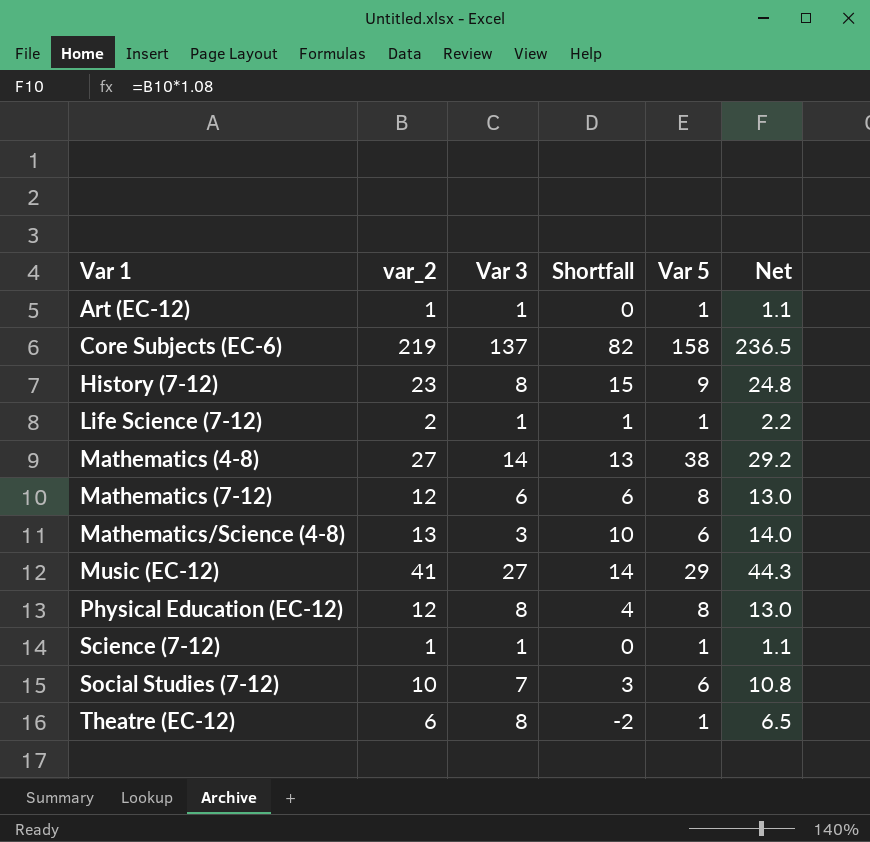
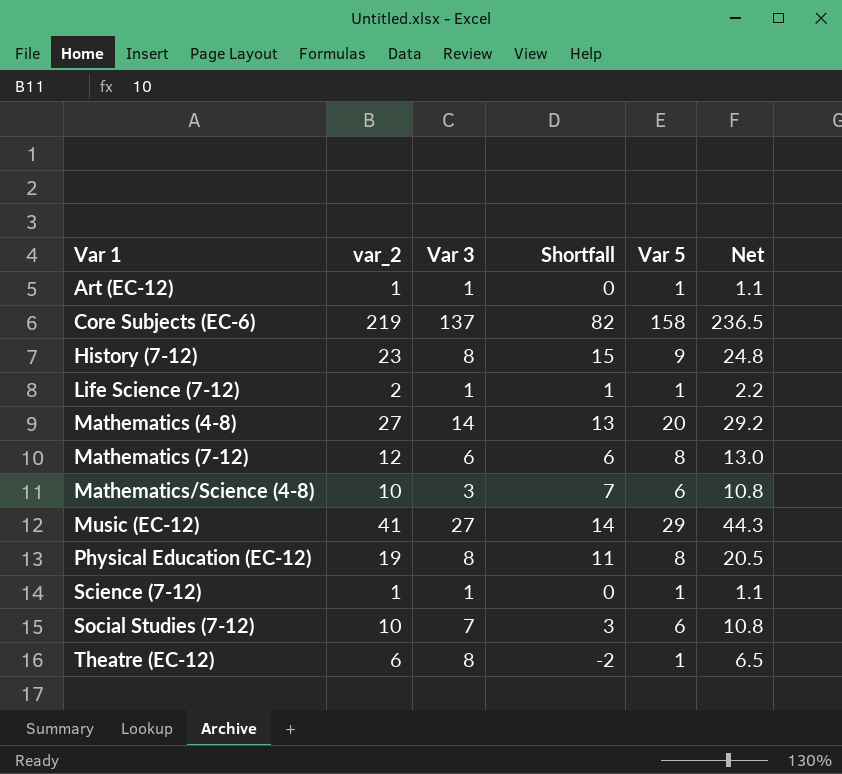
Mathematics (4-8) | Var 5: 38 -> 20
Mathematics/Science (4-8) | var_2: 13 -> 10
Mathematics/Science (4-8) | Shortfall: 10 -> 7
Mathematics/Science (4-8) | Net: 14.0 -> 10.8
Physical Education (EC-12) | var_2: 12 -> 19
Physical Education (EC-12) | Shortfall: 4 -> 11
Physical Education (EC-12) | Net: 13.0 -> 20.5

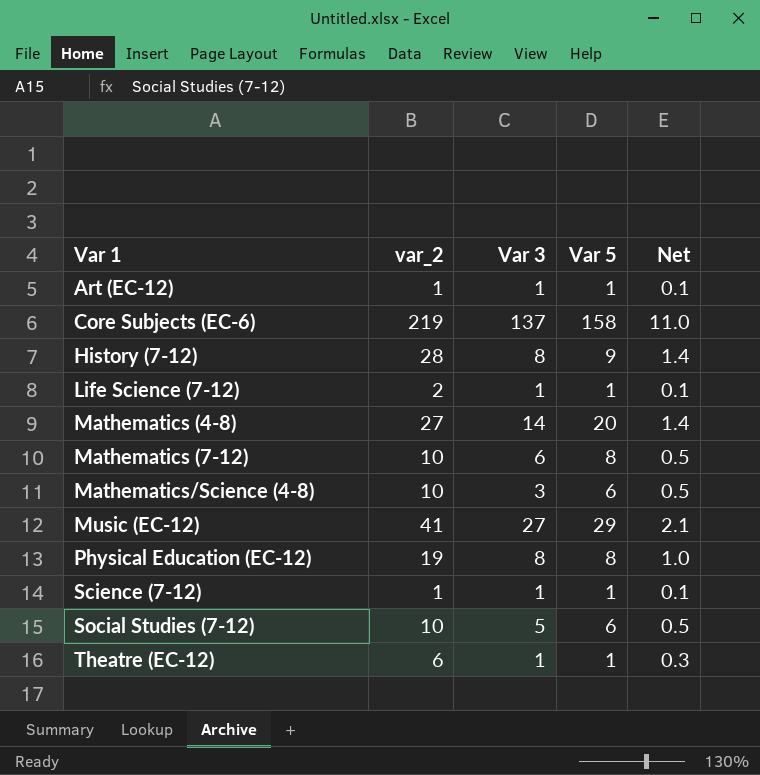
column Shortfall | formula: [var_2] - [Var 3] -> none
column Net | formula: [var_2] * 1.08 -> [var_2] * 0.05
History (7-12) | var_2: 23 -> 28
Mathematics (7-12) | var_2: 12 -> 10
Social Studies (7-12) | Var 3: 7 -> 5
Theatre (EC-12) | Var 3: 8 -> 1

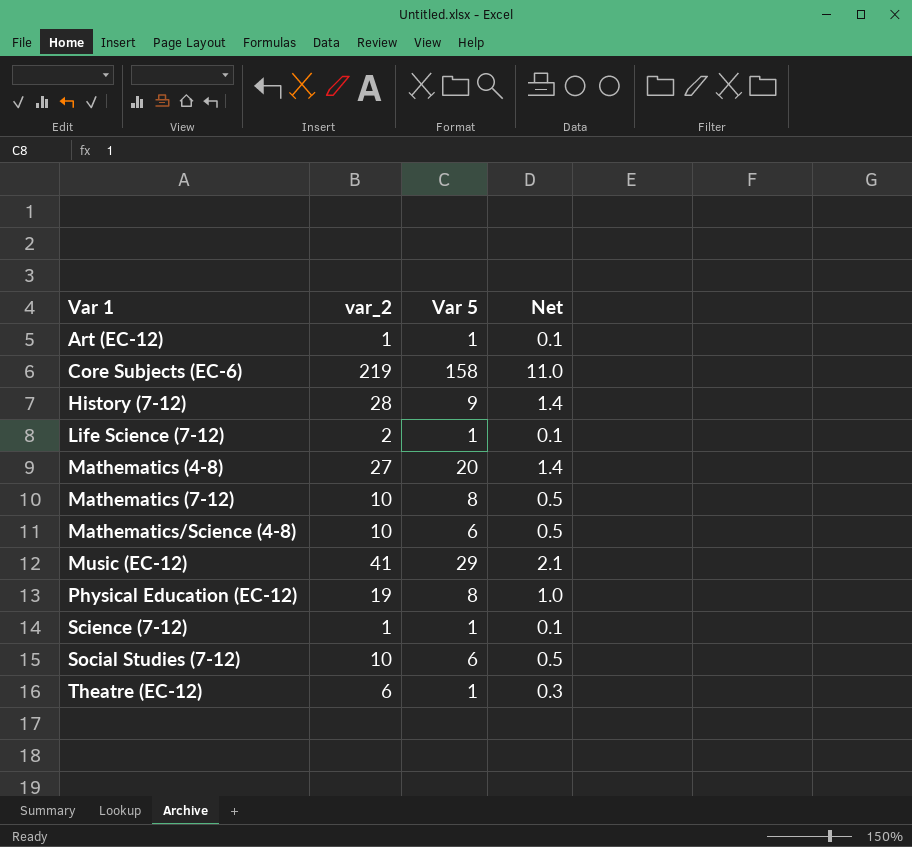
column Var 3 | position: 3 -> none

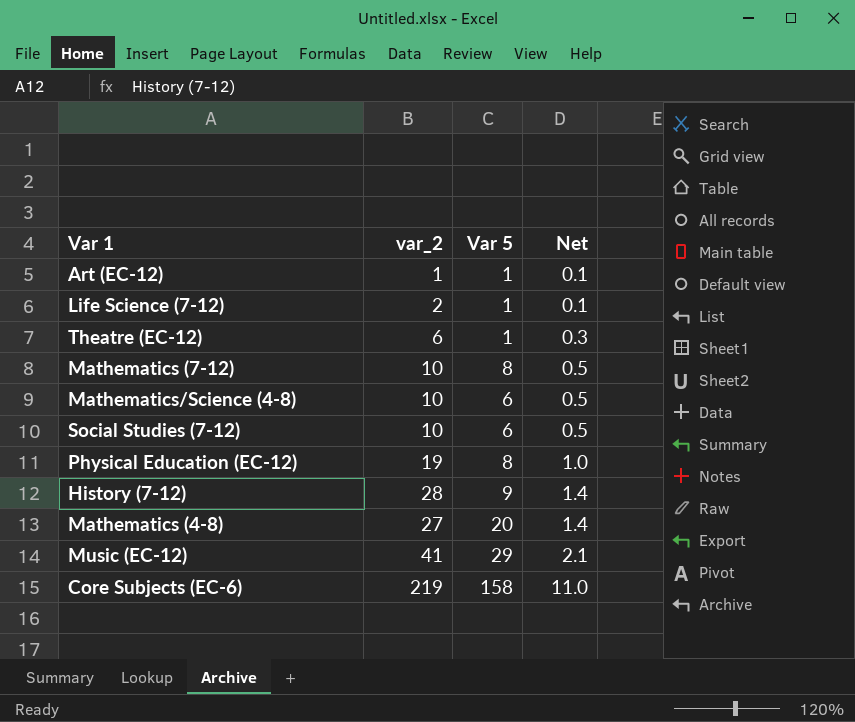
row order: Var 1 ascending -> Net ascending
row Science (7-12): 1 | 1 | 0.1 -> none

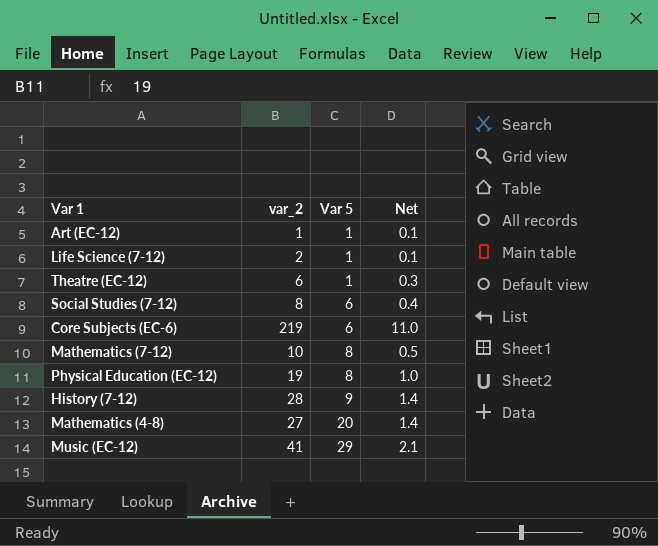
row order: Net ascending -> Var 5 ascending
row Mathematics/Science (4-8): 10 | 6 | 0.5 -> none
Social Studies (7-12) | var_2: 10 -> 8
Social Studies (7-12) | Net: 0.5 -> 0.4
Core Subjects (EC-6) | Var 5: 158 -> 6

